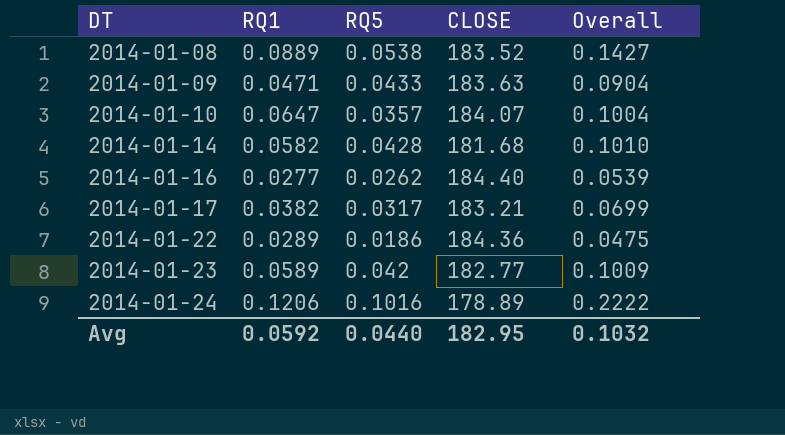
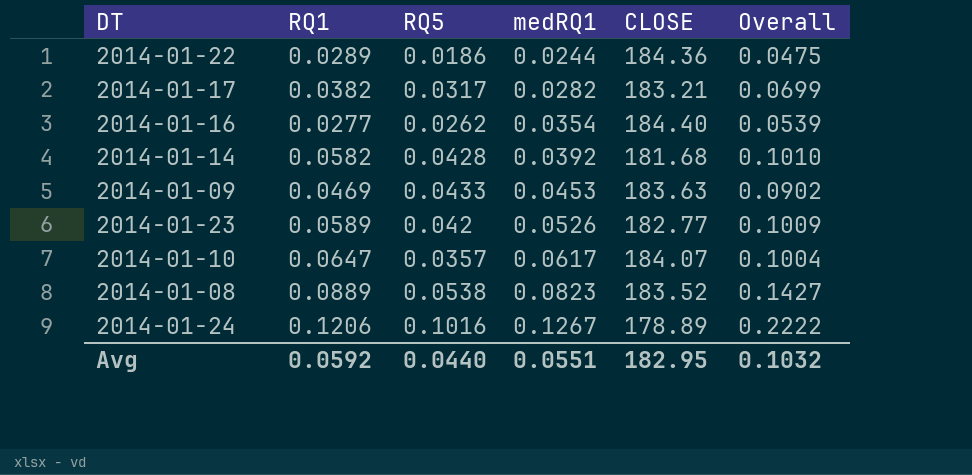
row order: DT ascending -> medRQ1 ascending
column medRQ1 | position: none -> 4
2014-01-09 | RQ1: 0.0471 -> 0.0469
2014-01-09 | Overall: 0.0904 -> 0.0902

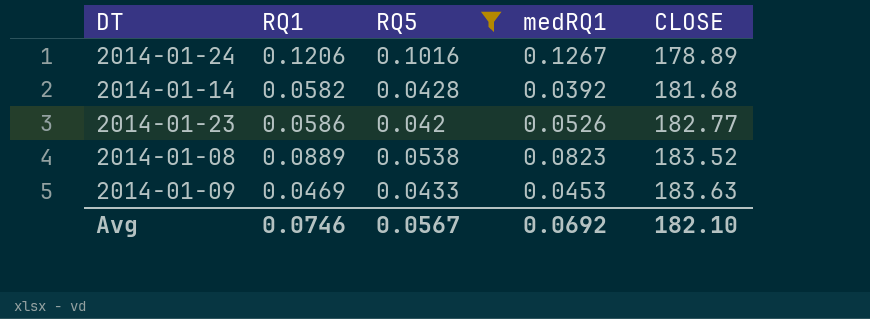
filter: none -> RQ5 >= 0.042
row order: medRQ1 ascending -> CLOSE ascending
column Overall | formula: [RQ1] + [RQ5] -> none
2014-01-23 | RQ1: 0.0589 -> 0.0586
Avg | RQ1: 0.0592 -> 0.0746
Avg | RQ5: 0.0440 -> 0.0567
Avg | medRQ1: 0.0551 -> 0.0692
Avg | CLOSE: 182.95 -> 182.10

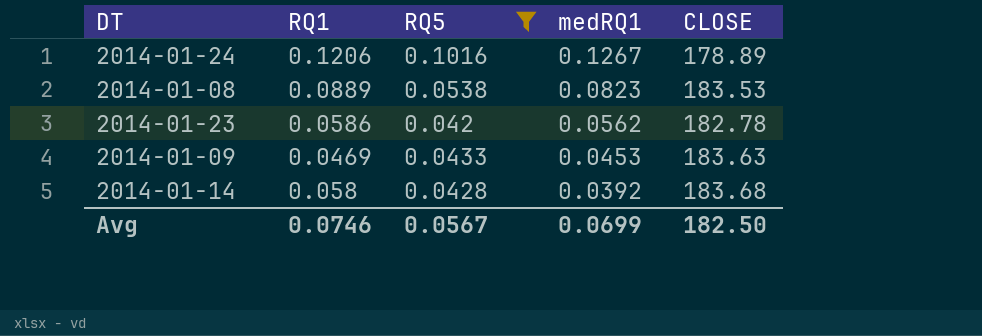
row order: CLOSE ascending -> medRQ1 descending
2014-01-08 | CLOSE: 183.52 -> 183.53
2014-01-23 | medRQ1: 0.0526 -> 0.0562
2014-01-23 | CLOSE: 182.77 -> 182.78
2014-01-14 | RQ1: 0.0582 -> 0.058
2014-01-14 | CLOSE: 181.68 -> 183.68
Avg | medRQ1: 0.0692 -> 0.0699
Avg | CLOSE: 182.10 -> 182.50

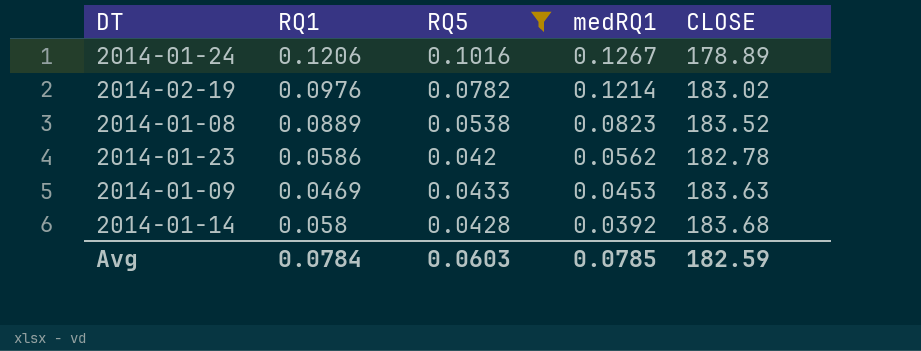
row 2014-02-19: none -> 0.0976 | 0.0782 | 0.1214 | 183.02
2014-01-08 | CLOSE: 183.53 -> 183.52
Avg | RQ1: 0.0746 -> 0.0784
Avg | RQ5: 0.0567 -> 0.0603
Avg | medRQ1: 0.0699 -> 0.0785
Avg | CLOSE: 182.50 -> 182.59

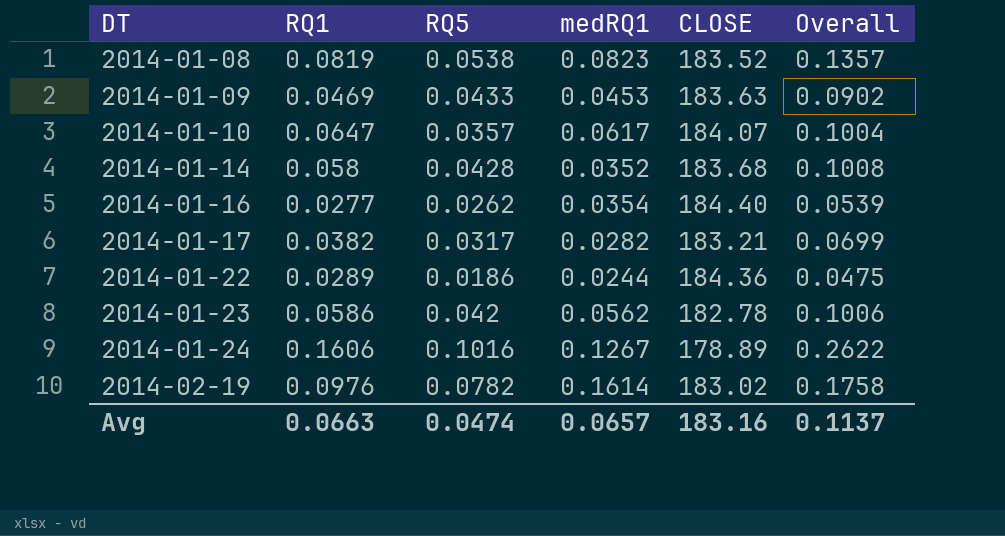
filter: RQ5 >= 0.042 -> none
row order: medRQ1 descending -> DT ascending
column Overall | formula: none -> [RQ1] + [RQ5]
2014-01-08 | RQ1: 0.0889 -> 0.0819
2014-01-14 | medRQ1: 0.0392 -> 0.0352
2014-01-24 | RQ1: 0.1206 -> 0.1606
2014-02-19 | medRQ1: 0.1214 -> 0.1614
Avg | RQ1: 0.0784 -> 0.0663
Avg | RQ5: 0.0603 -> 0.0474
Avg | medRQ1: 0.0785 -> 0.0657
Avg | CLOSE: 182.59 -> 183.16

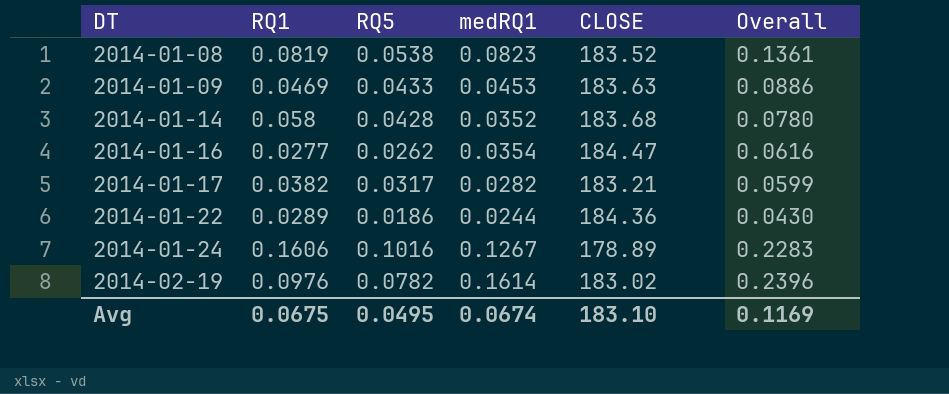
column Overall | formula: [RQ1] + [RQ5] -> [RQ5] + [medRQ1]
row 2014-01-10: 0.0647 | 0.0357 | 0.0617 | 184.07 | 0.1004 -> none
row 2014-01-23: 0.0586 | 0.042 | 0.0562 | 182.78 | 0.1006 -> none
2014-01-16 | CLOSE: 184.40 -> 184.47
Avg | RQ1: 0.0663 -> 0.0675
Avg | RQ5: 0.0474 -> 0.0495
Avg | medRQ1: 0.0657 -> 0.0674
Avg | CLOSE: 183.16 -> 183.10
Avg | Overall: 0.1137 -> 0.1169

